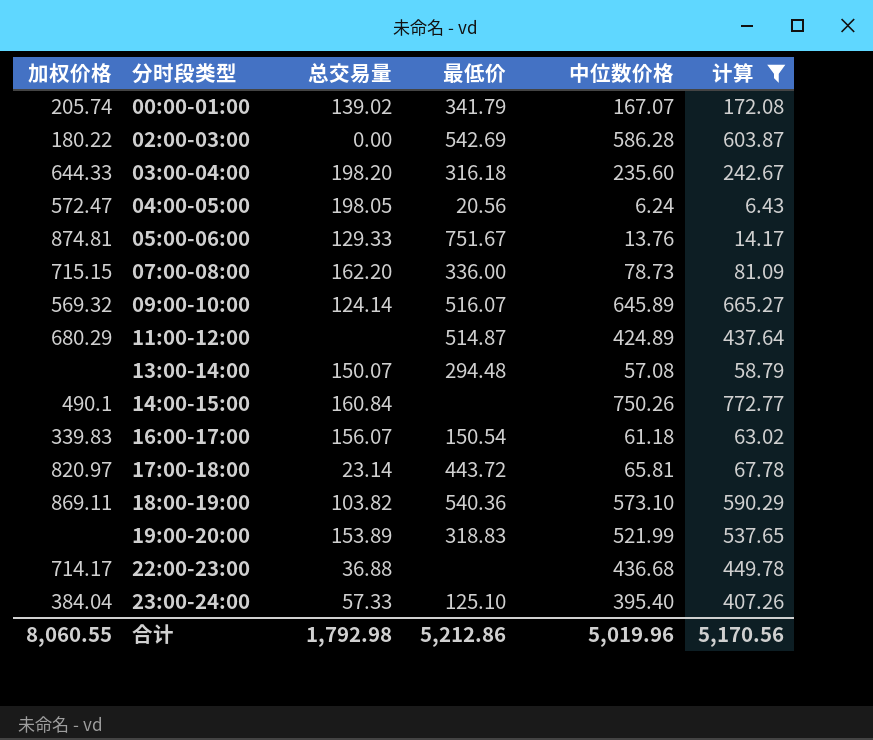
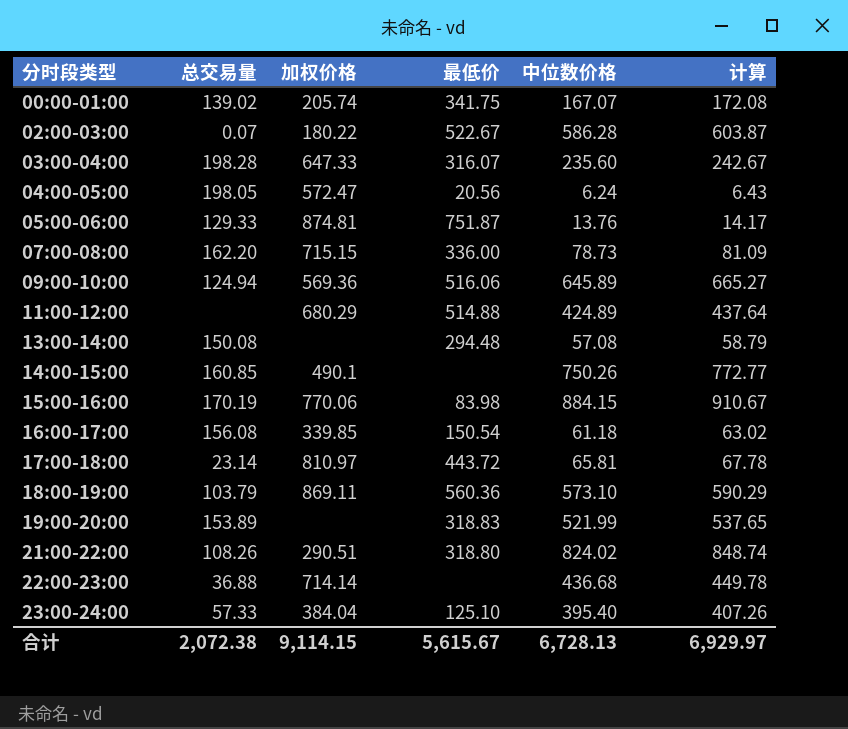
filter: 计算 <= 772.77 -> none
column 加权价格 | position: 1 -> 3
00:00-01:00 | 最低价: 341.79 -> 341.75
02:00-03:00 | 总交易量: 0.00 -> 0.07
02:00-03:00 | 最低价: 542.69 -> 522.67
03:00-04:00 | 总交易量: 198.20 -> 198.28
03:00-04:00 | 加权价格: 644.33 -> 647.33
03:00-04:00 | 最低价: 316.18 -> 316.07
05:00-06:00 | 最低价: 751.67 -> 751.87
09:00-10:00 | 总交易量: 124.14 -> 124.94
09:00-10:00 | 加权价格: 569.32 -> 569.36
09:00-10:00 | 最低价: 516.07 -> 516.06
11:00-12:00 | 最低价: 514.87 -> 514.88
13:00-14:00 | 总交易量: 150.07 -> 150.08
14:00-15:00 | 总交易量: 160.84 -> 160.85
16:00-17:00 | 总交易量: 156.07 -> 156.08
16:00-17:00 | 加权价格: 339.83 -> 339.85
17:00-18:00 | 加权价格: 820.97 -> 810.97
18:00-19:00 | 总交易量: 103.82 -> 103.79
18:00-19:00 | 最低价: 540.36 -> 560.36
22:00-23:00 | 加权价格: 714.17 -> 714.14
合计 | 总交易量: 1,792.98 -> 2,072.38
合计 | 加权价格: 8,060.55 -> 9,114.15
合计 | 最低价: 5,212.86 -> 5,615.67
合计 | 中位数价格: 5,019.96 -> 6,728.13
合计 | 计算: 5,170.56 -> 6,929.97

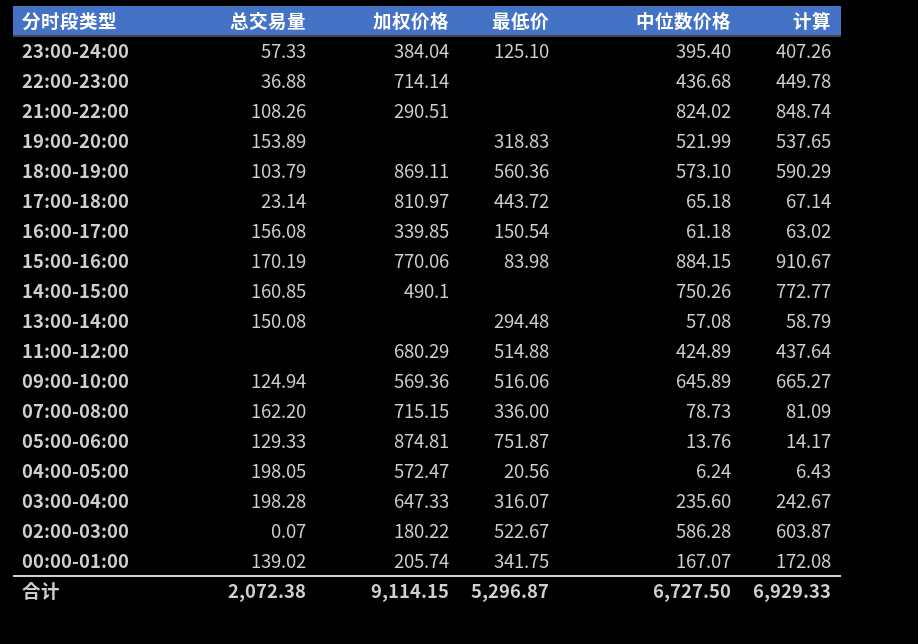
row order: 分时段类型 ascending -> 分时段类型 descending
21:00-22:00 | 最低价: 318.80 -> none
17:00-18:00 | 中位数价格: 65.81 -> 65.18
17:00-18:00 | 计算: 67.78 -> 67.14
合计 | 最低价: 5,615.67 -> 5,296.87
合计 | 中位数价格: 6,728.13 -> 6,727.50
合计 | 计算: 6,929.97 -> 6,929.33

